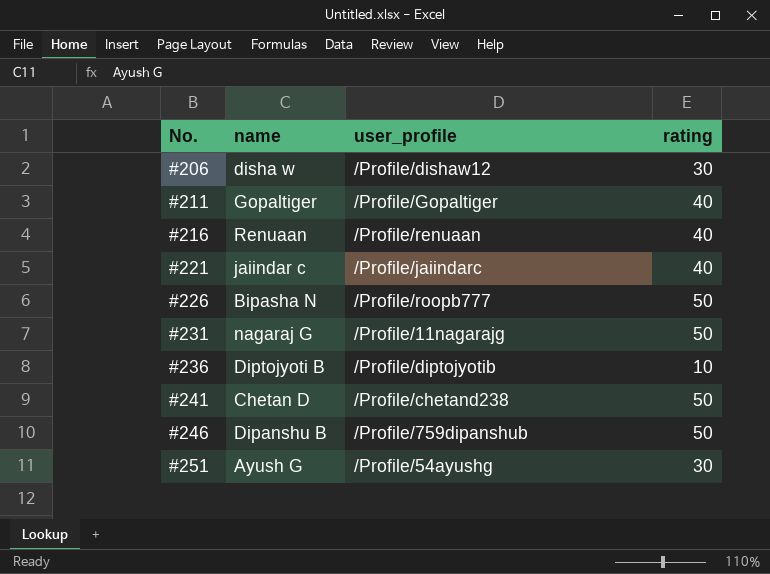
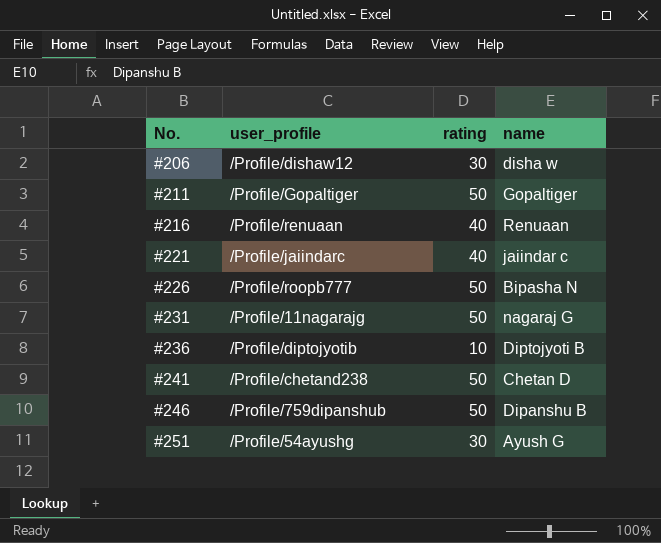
column name | position: 2 -> 4
#211 | rating: 40 -> 50

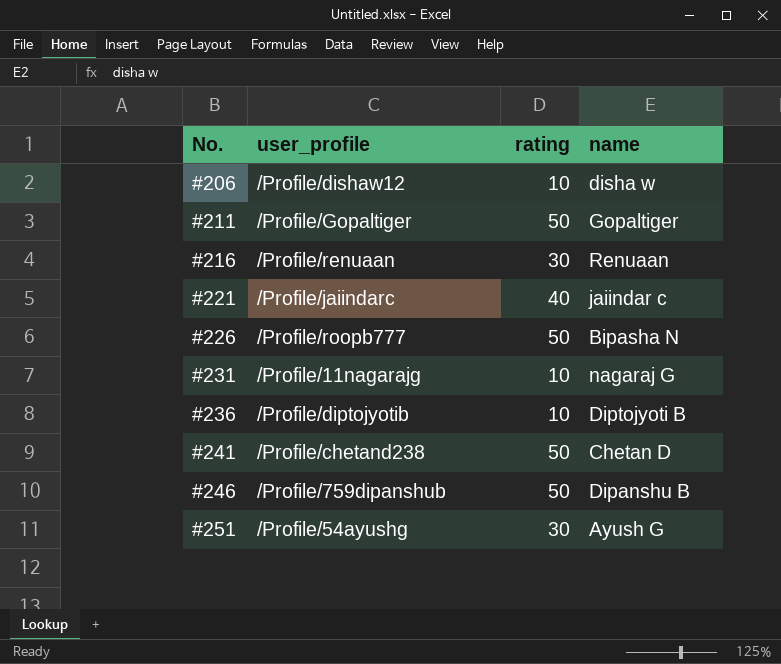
#206 | rating: 30 -> 10
#216 | rating: 40 -> 30
#231 | rating: 50 -> 10

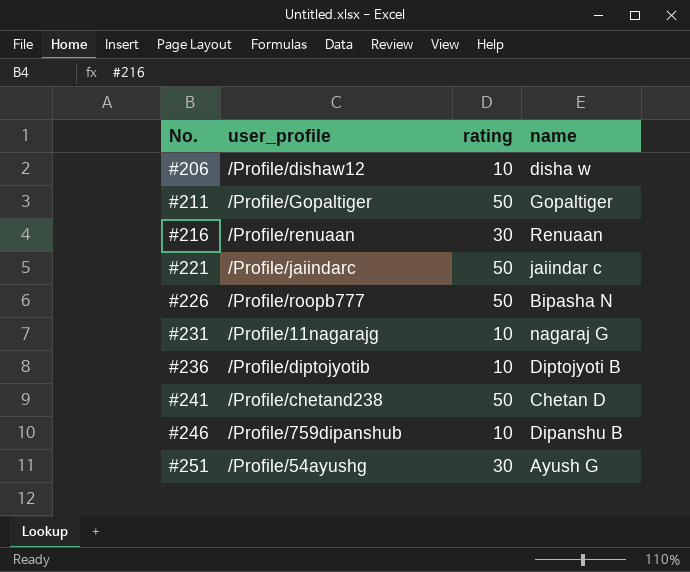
#221 | rating: 40 -> 50
#246 | rating: 50 -> 10

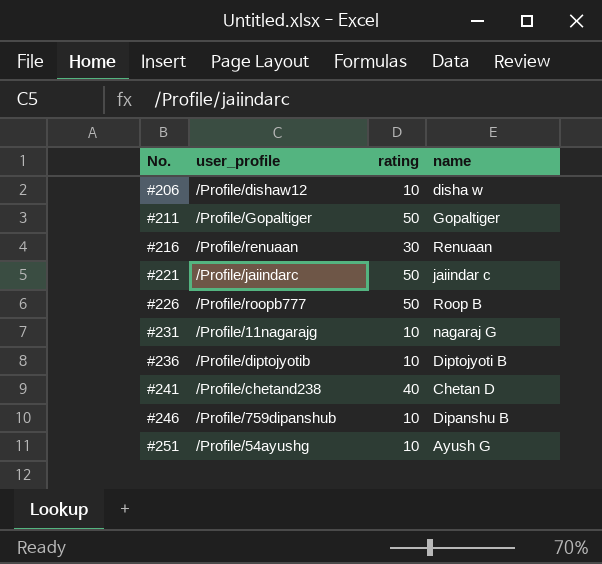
#226 | name: Bipasha N -> Roop B
#241 | rating: 50 -> 40
#251 | rating: 30 -> 10

